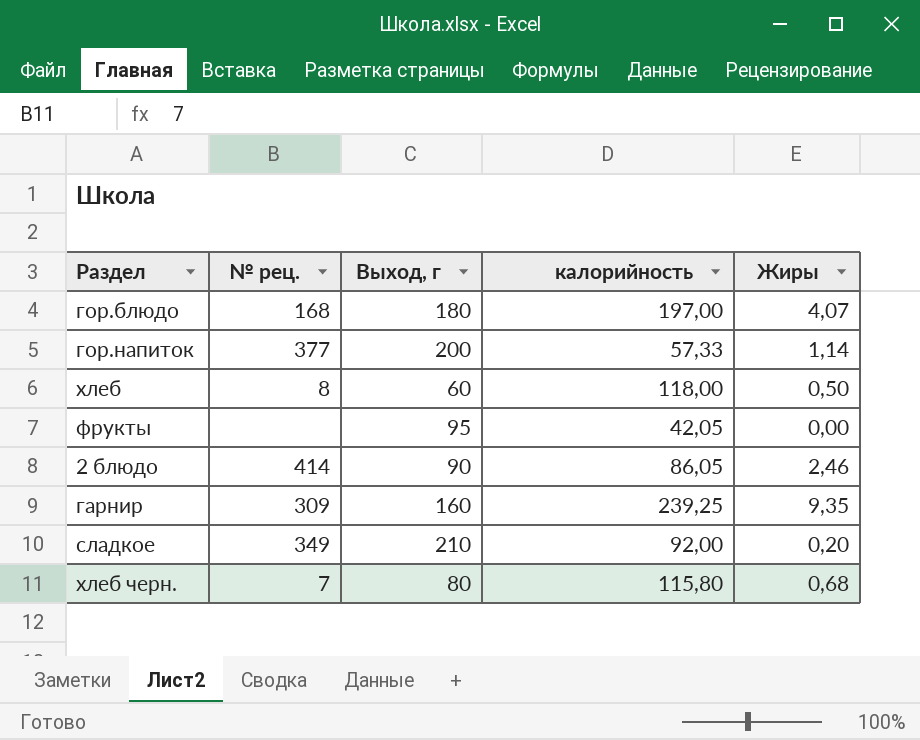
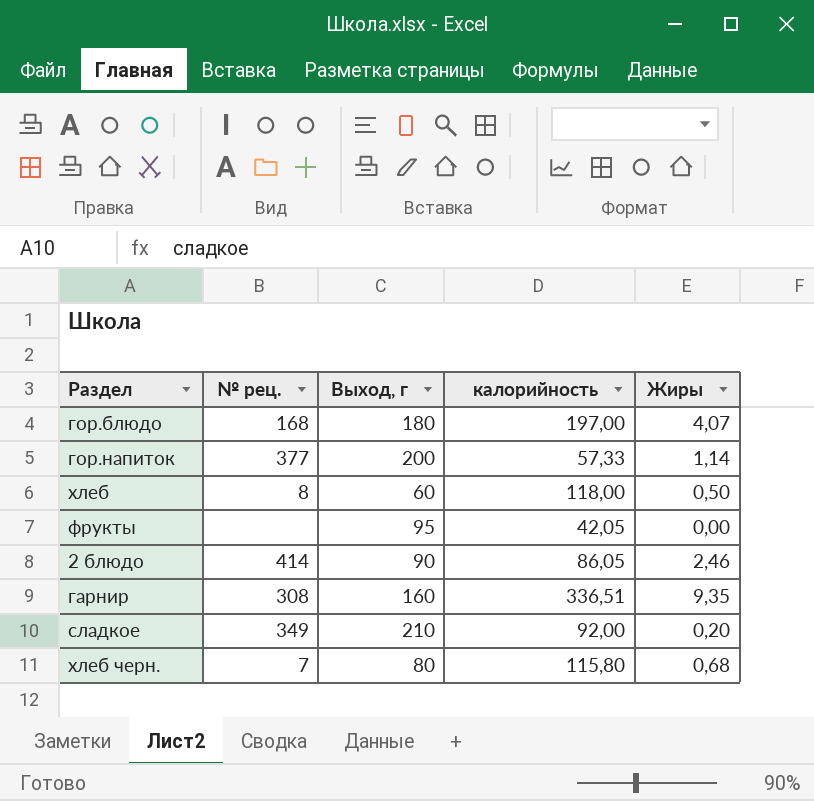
гарнир | № рец.: 309 -> 308
гарнир | калорийность: 239,25 -> 336,51

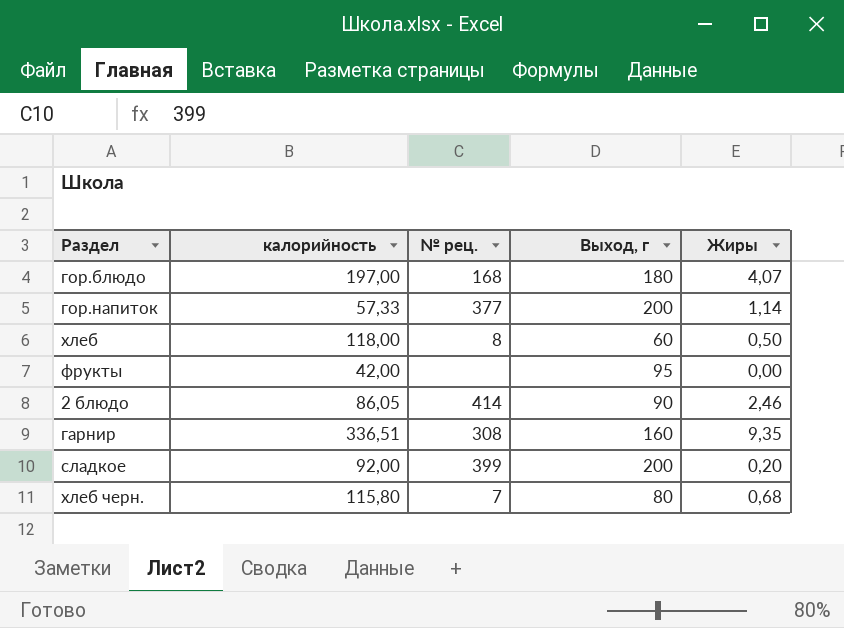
column калорийность | position: 4 -> 2
фрукты | калорийность: 42,05 -> 42,00
сладкое | № рец.: 349 -> 399
сладкое | Выход, г: 210 -> 200

